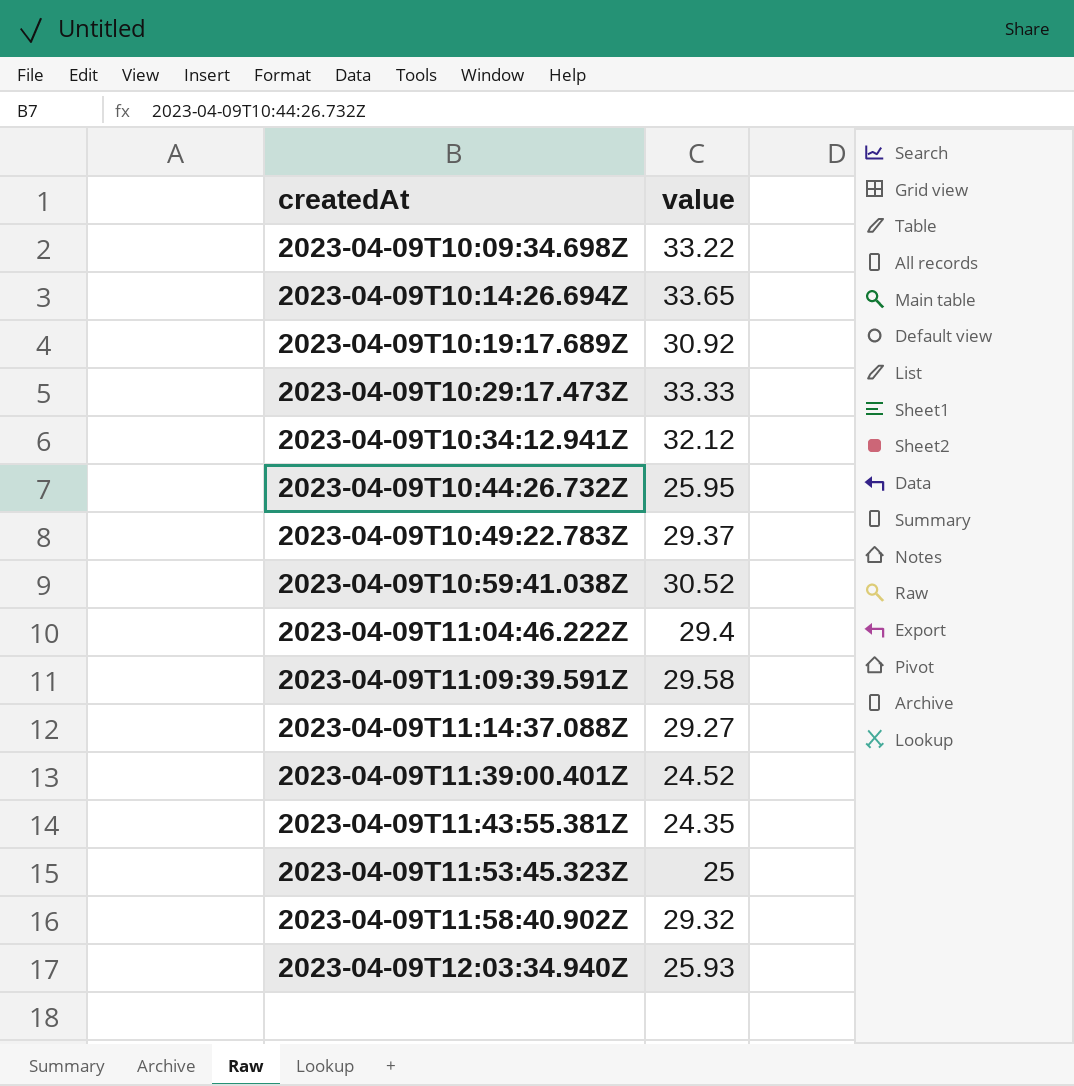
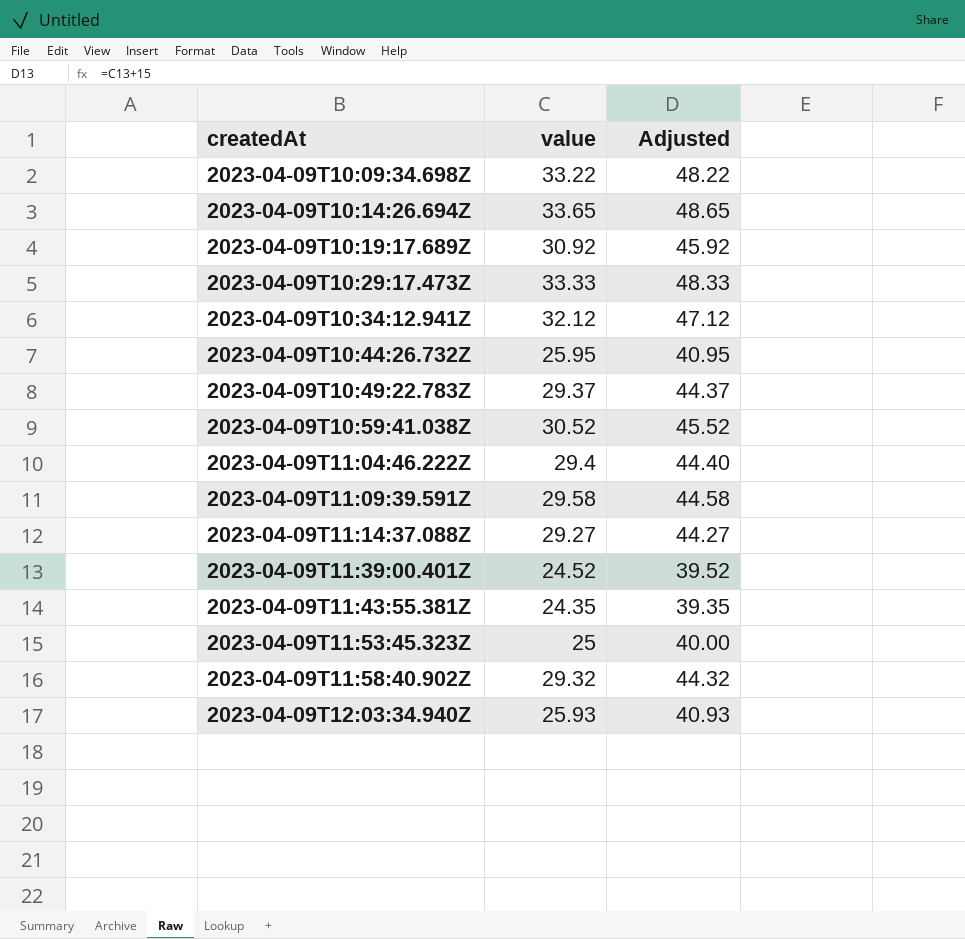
column Adjusted | formula: none -> [value] + 15

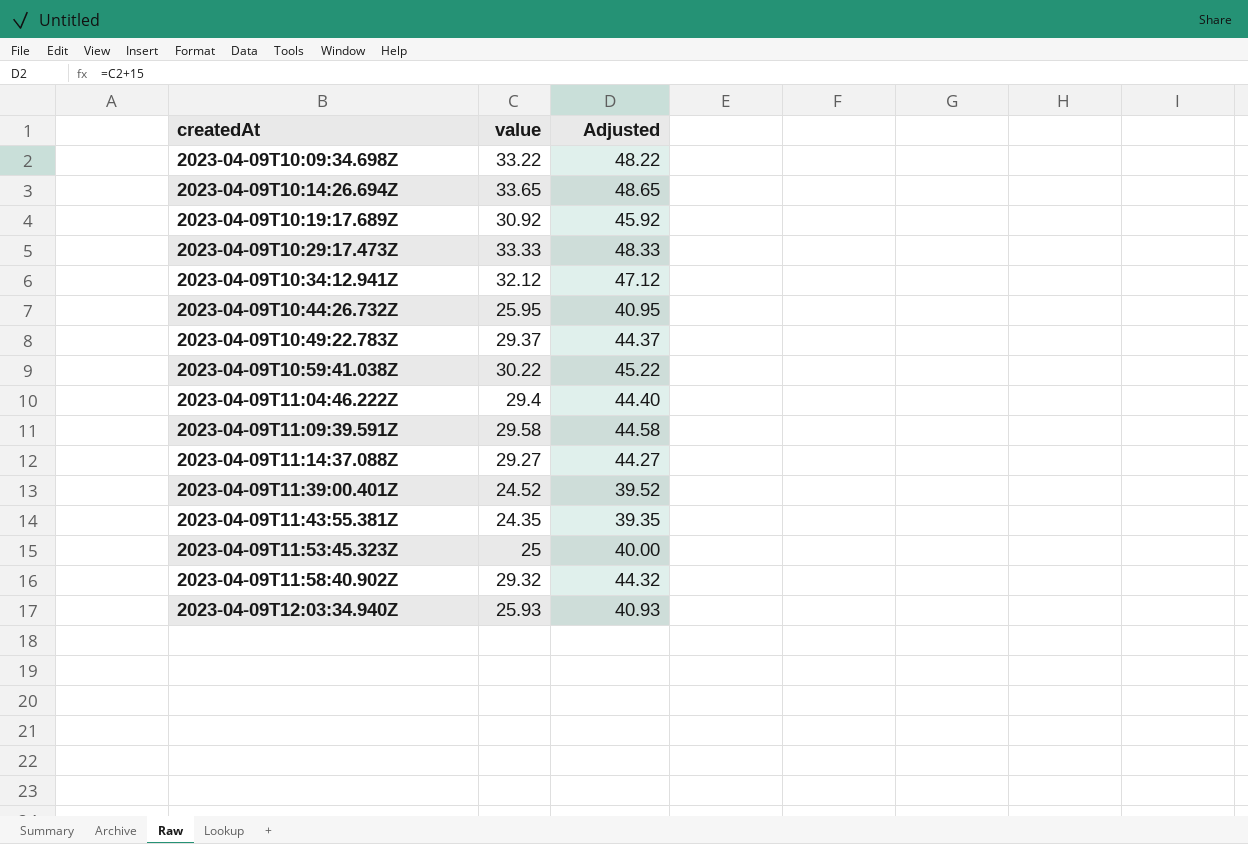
2023-04-09T10:59:41.038Z | value: 30.52 -> 30.22
2023-04-09T10:59:41.038Z | Adjusted: 45.52 -> 45.22

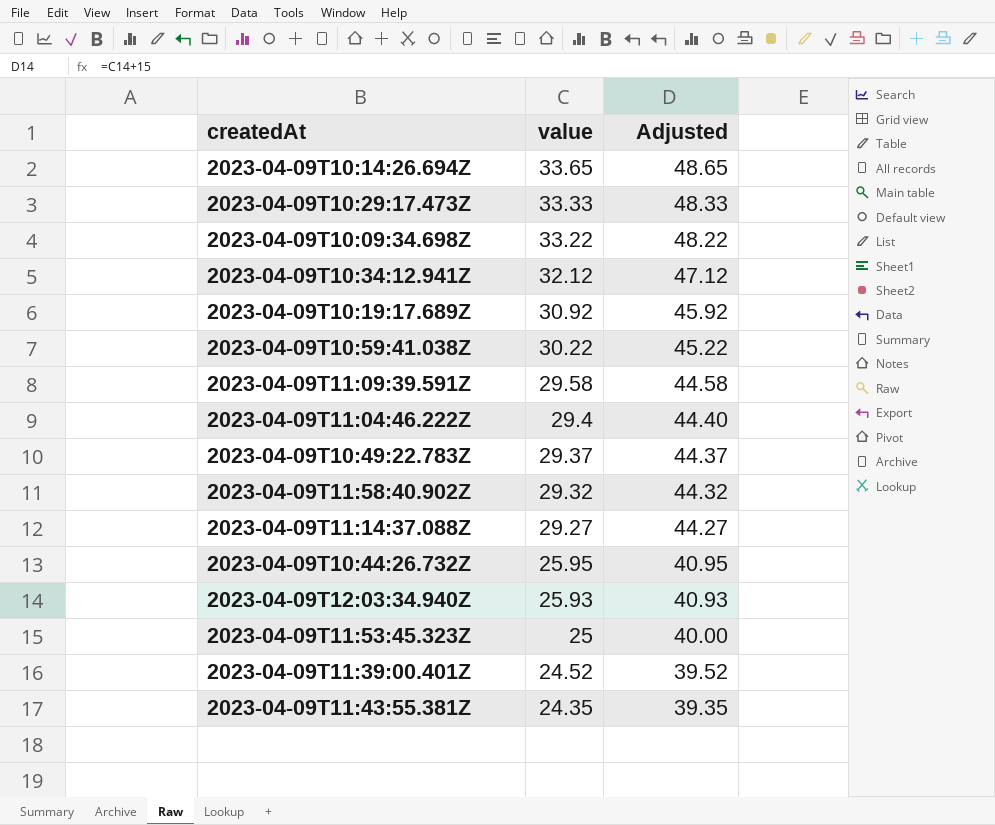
row order: createdAt ascending -> value descending

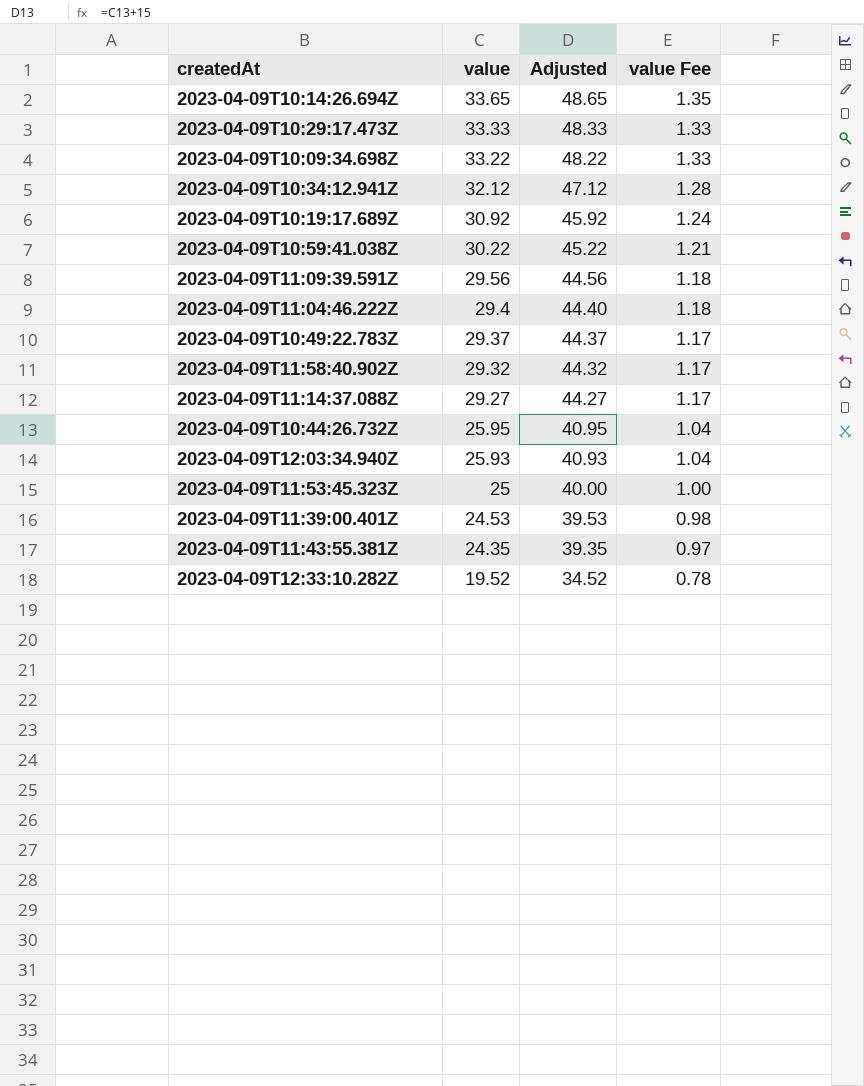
column value Fee | formula: none -> [value] * 0.04
2023-04-09T11:09:39.591Z | value: 29.58 -> 29.56
2023-04-09T11:09:39.591Z | Adjusted: 44.58 -> 44.56
2023-04-09T11:39:00.401Z | value: 24.52 -> 24.53
2023-04-09T11:39:00.401Z | Adjusted: 39.52 -> 39.53
row 2023-04-09T12:33:10.282Z: none -> 19.52 | 34.52 | 0.78

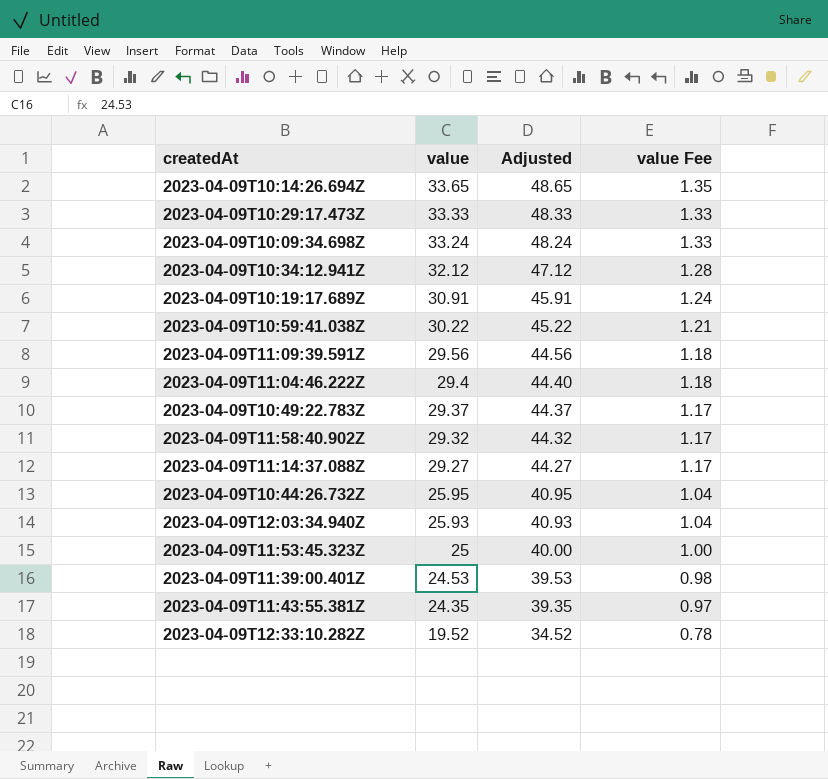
2023-04-09T10:09:34.698Z | value: 33.22 -> 33.24
2023-04-09T10:09:34.698Z | Adjusted: 48.22 -> 48.24
2023-04-09T10:19:17.689Z | value: 30.92 -> 30.91
2023-04-09T10:19:17.689Z | Adjusted: 45.92 -> 45.91

